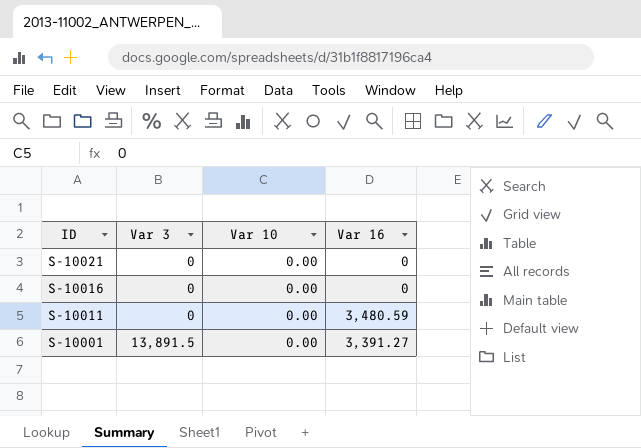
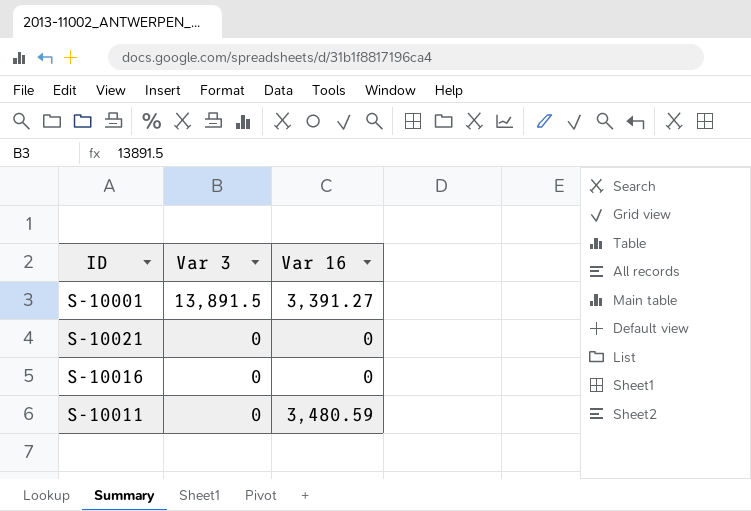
row order: ID descending -> Var 3 descending
column Var 10 | position: 3 -> none

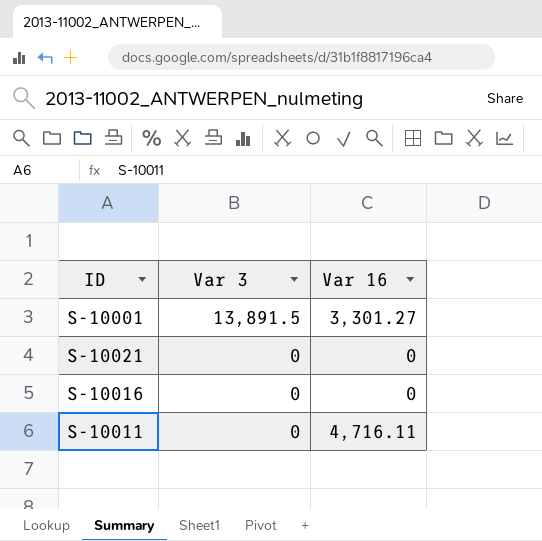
S-10001 | Var 16: 3,391.27 -> 3,301.27
S-10011 | Var 16: 3,480.59 -> 4,716.11

